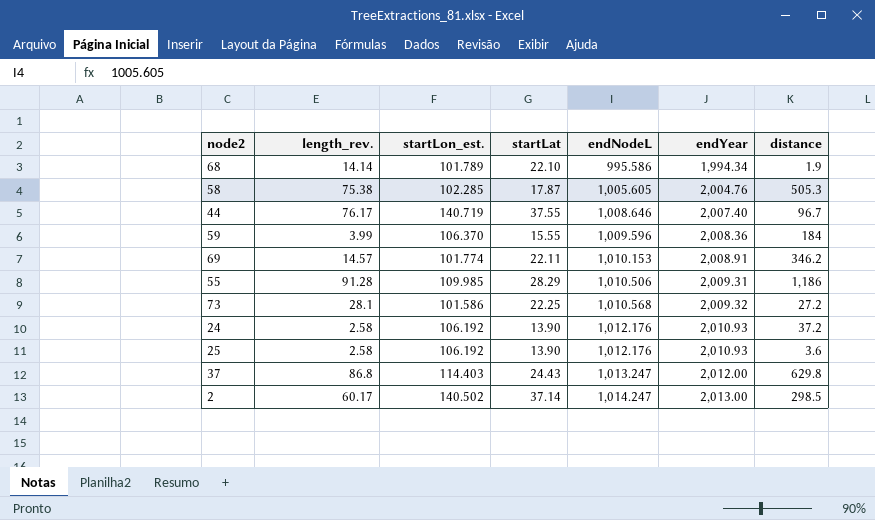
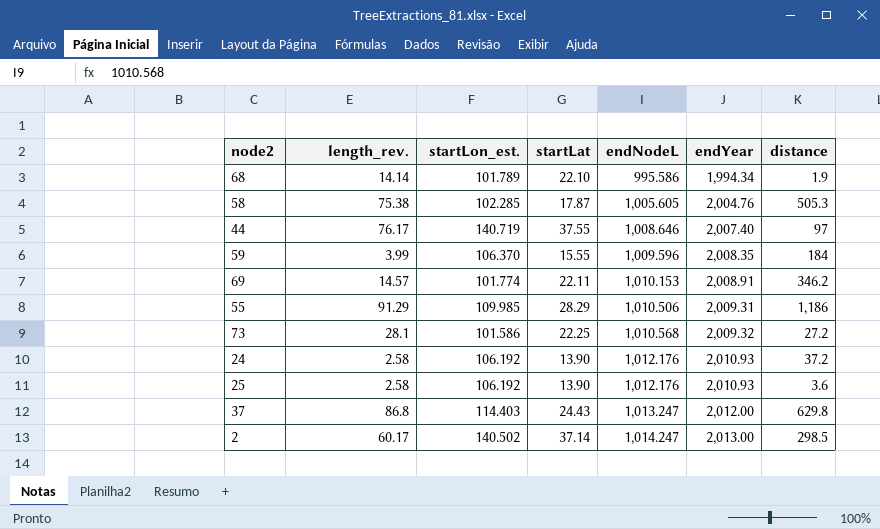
44 | distance: 96.7 -> 97
59 | endYear: 2,008.36 -> 2,008.35
55 | length_rev.: 91.28 -> 91.29

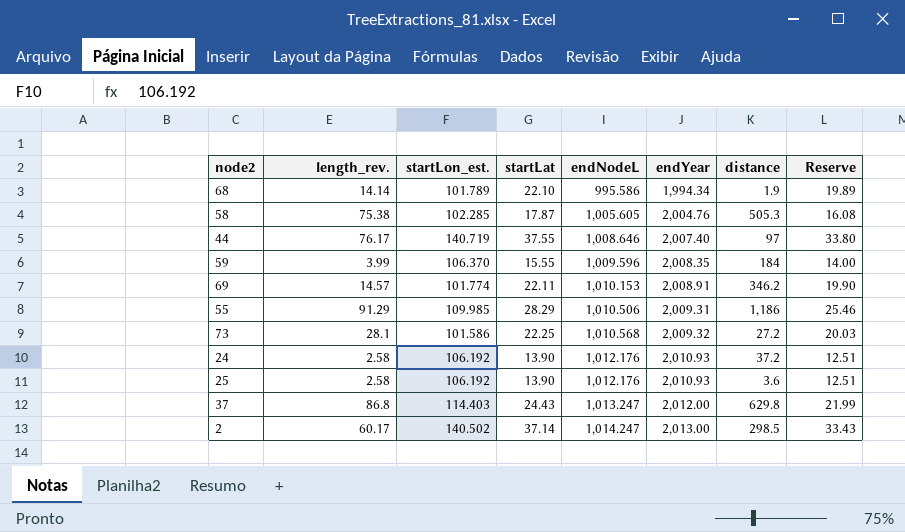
column Reserve | formula: none -> [startLat] * 0.9

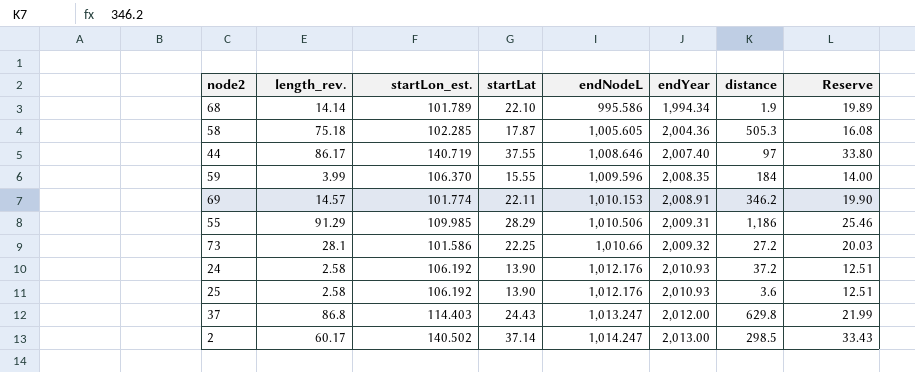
58 | length_rev.: 75.38 -> 75.18
58 | endYear: 2,004.76 -> 2,004.36
44 | length_rev.: 76.17 -> 86.17
73 | endNodeL: 1,010.568 -> 1,010.66

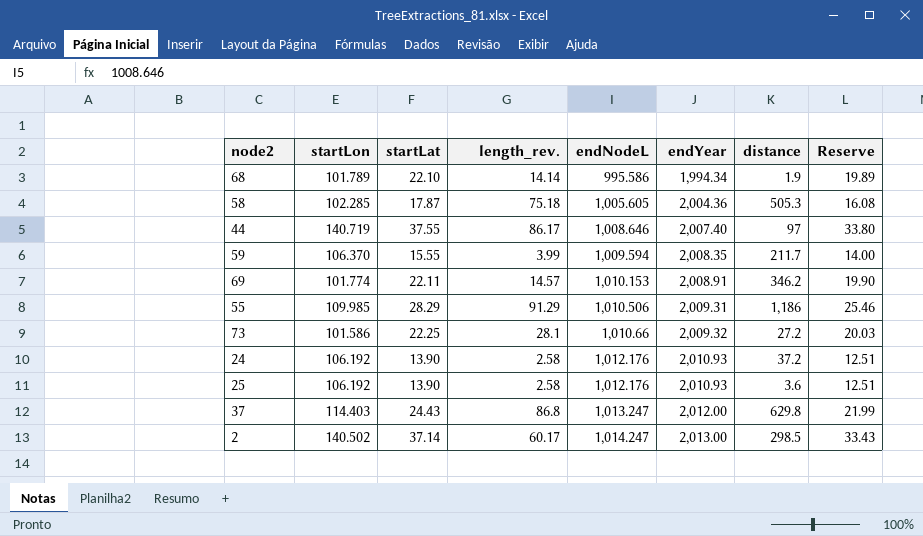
column name: startLon_est. -> startLon
column length_rev. | position: 2 -> 4
59 | endNodeL: 1,009.596 -> 1,009.594
59 | distance: 184 -> 211.7

